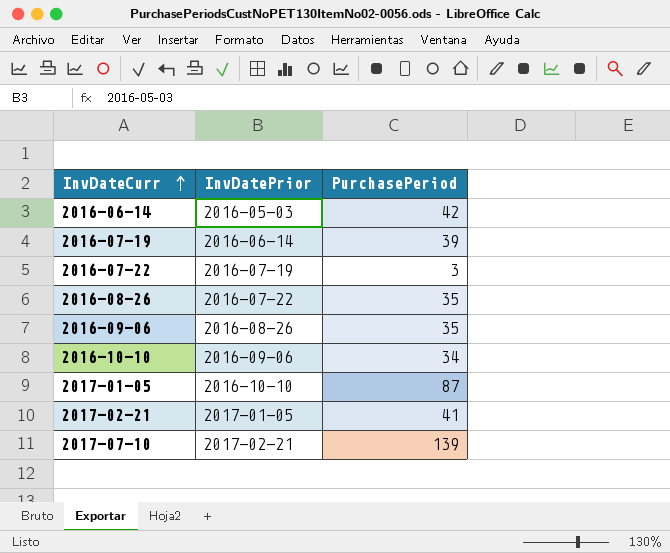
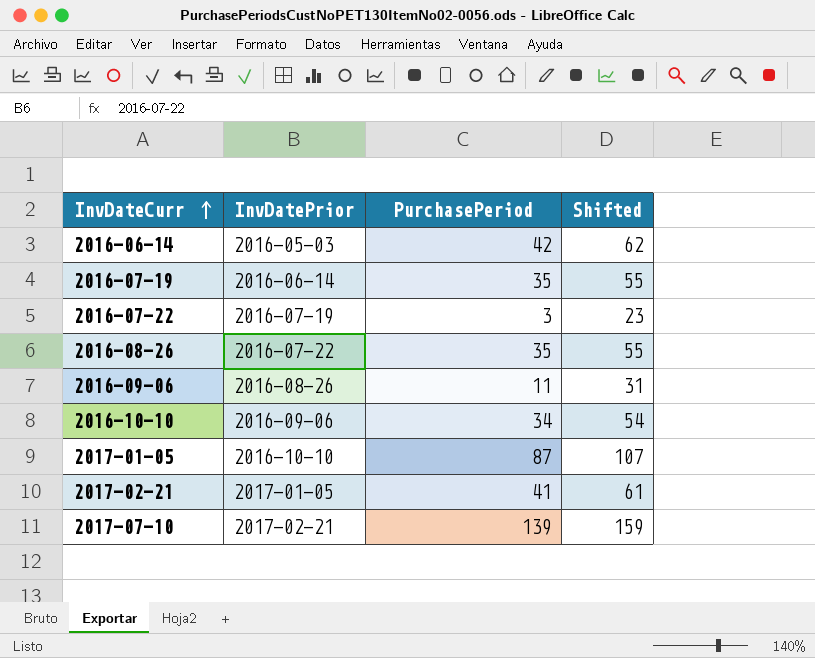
column Shifted | formula: none -> [PurchasePeriod] + 20
2016-07-19 | PurchasePeriod: 39 -> 35
2016-09-06 | PurchasePeriod: 35 -> 11

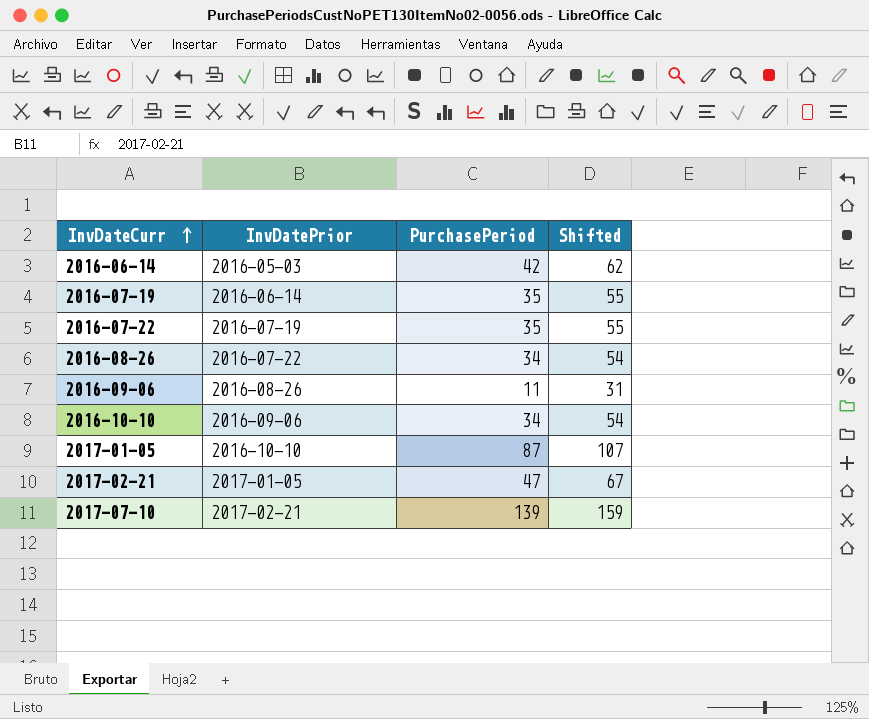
2016-07-22 | PurchasePeriod: 3 -> 35
2016-07-22 | Shifted: 23 -> 55
2016-08-26 | PurchasePeriod: 35 -> 34
2016-08-26 | Shifted: 55 -> 54
2017-02-21 | PurchasePeriod: 41 -> 47
2017-02-21 | Shifted: 61 -> 67

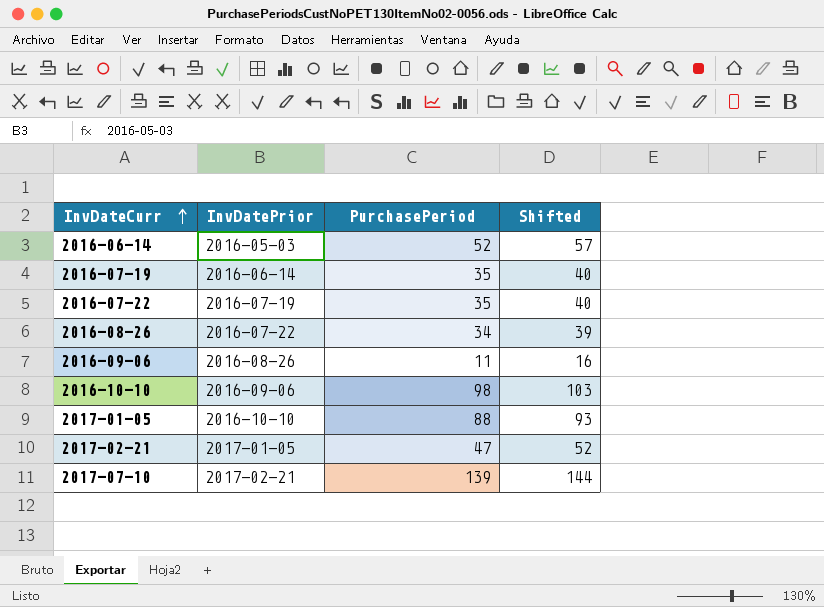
column Shifted | formula: [PurchasePeriod] + 20 -> [PurchasePeriod] + 5
2016-06-14 | PurchasePeriod: 42 -> 52
2016-10-10 | PurchasePeriod: 34 -> 98
2017-01-05 | PurchasePeriod: 87 -> 88

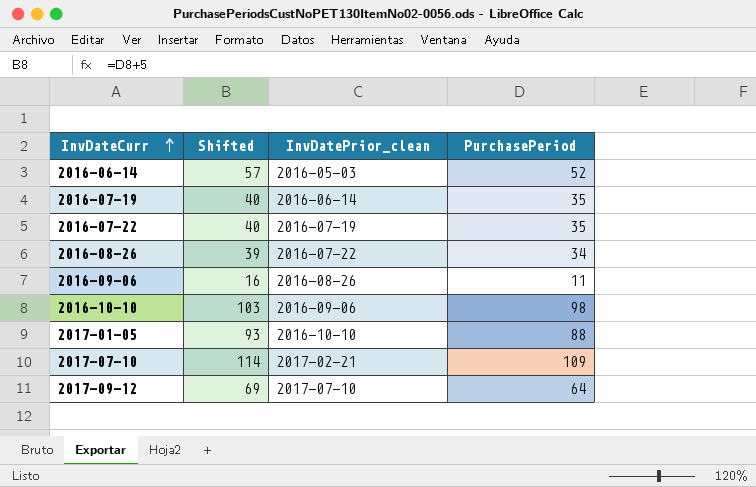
column Shifted | position: 4 -> 2
column name: InvDatePrior -> InvDatePrior_clean
row 2017-02-21: 2017-01-05 | 47 | 52 -> none
2017-07-10 | Shifted: 144 -> 114
2017-07-10 | PurchasePeriod: 139 -> 109
row 2017-09-12: none -> 69 | 2017-07-10 | 64

